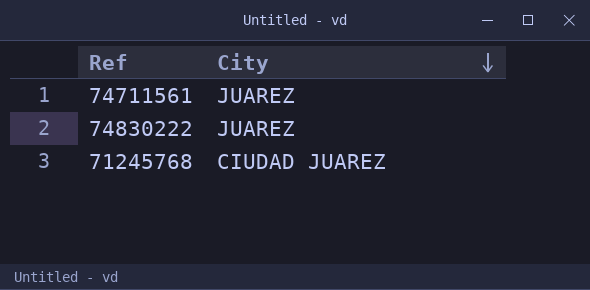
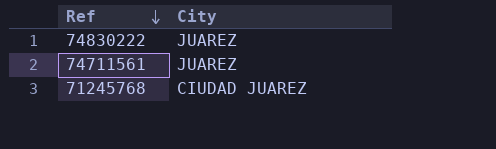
row order: City descending -> Ref descending

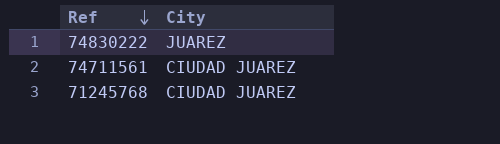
74711561 | City: JUAREZ -> CIUDAD JUAREZ

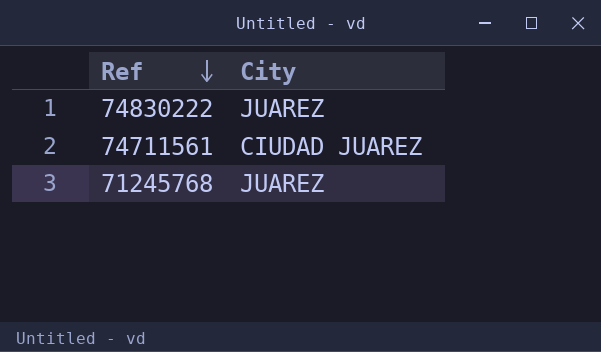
71245768 | City: CIUDAD JUAREZ -> JUAREZ

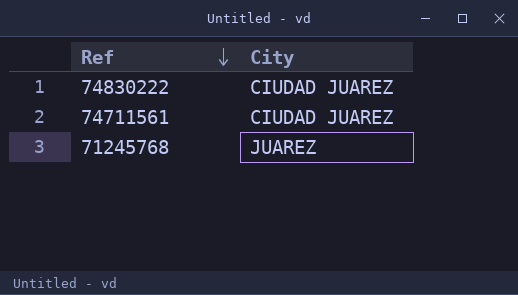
74830222 | City: JUAREZ -> CIUDAD JUAREZ

